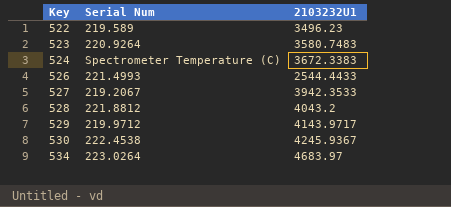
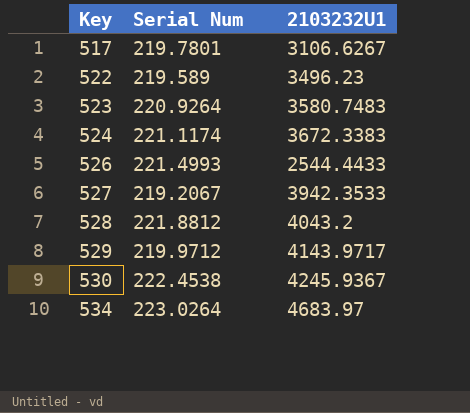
row 517: none -> 219.7801 | 3106.6267
524 | Serial Num: Spectrometer Temperature (C) -> 221.1174

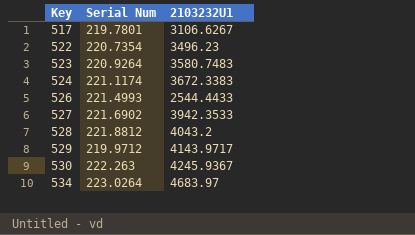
522 | Serial Num: 219.589 -> 220.7354
527 | Serial Num: 219.2067 -> 221.6902
530 | Serial Num: 222.4538 -> 222.263

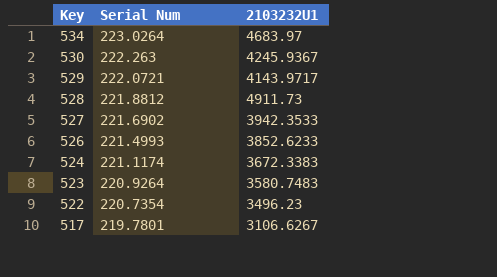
row order: Key ascending -> Key descending
529 | Serial Num: 219.9712 -> 222.0721
528 | 2103232U1: 4043.2 -> 4911.73
526 | 2103232U1: 2544.4433 -> 3852.6233

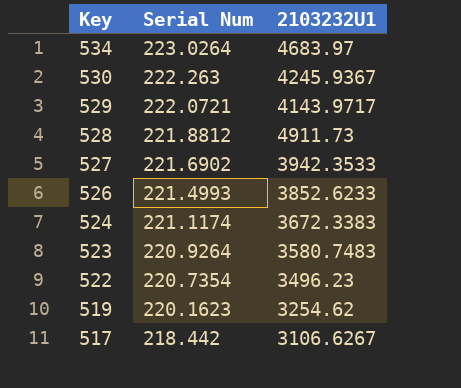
row 519: none -> 220.1623 | 3254.62
517 | Serial Num: 219.7801 -> 218.442

